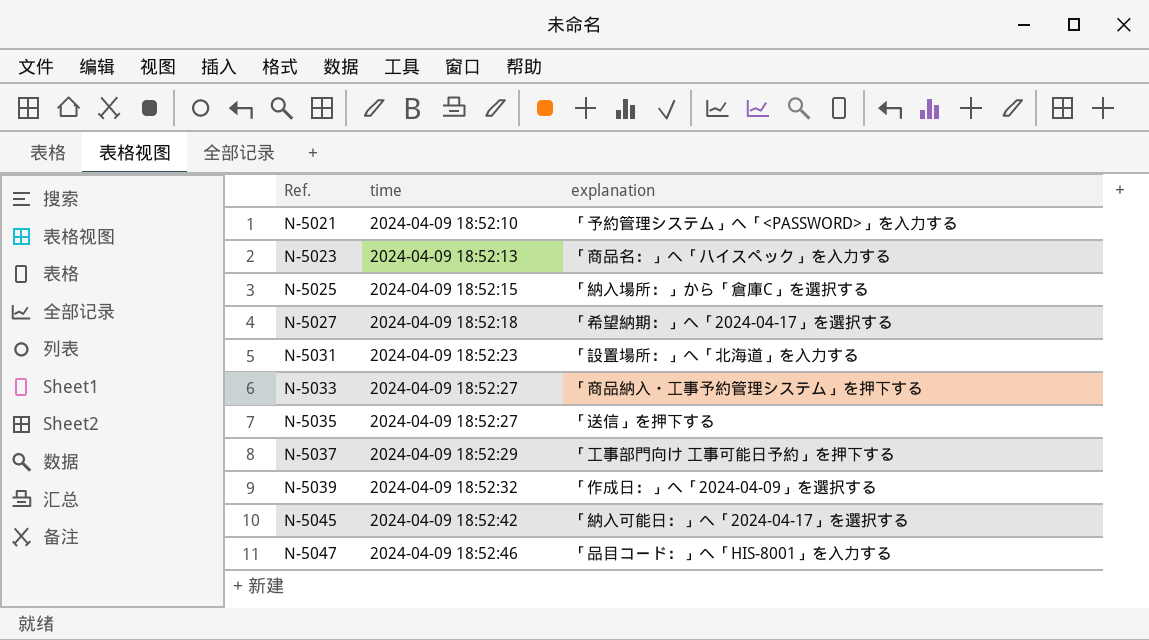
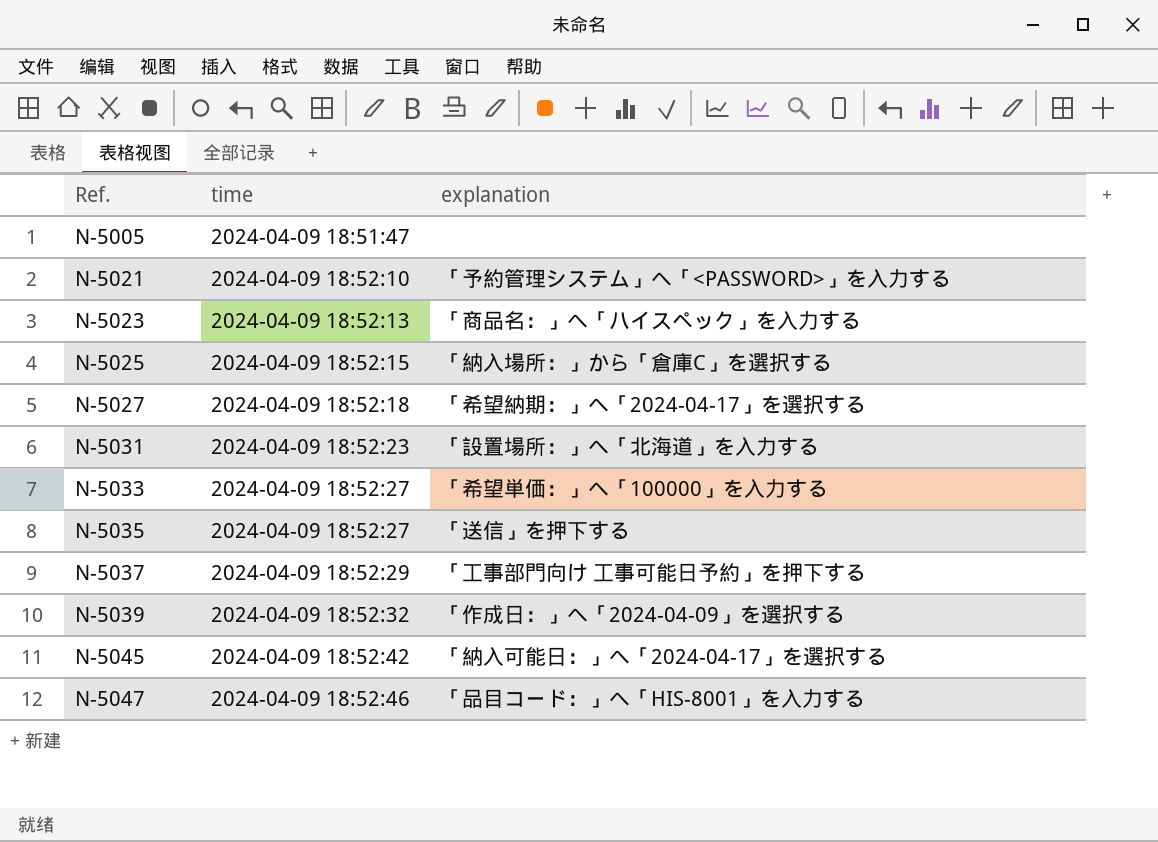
row N-5005: none -> 2024-04-09 18:51:47 | none
N-5033 | explanation: 「商品納入・工事予約管理システム」を押下する -> 「希望単価：」へ「100000」を入力する

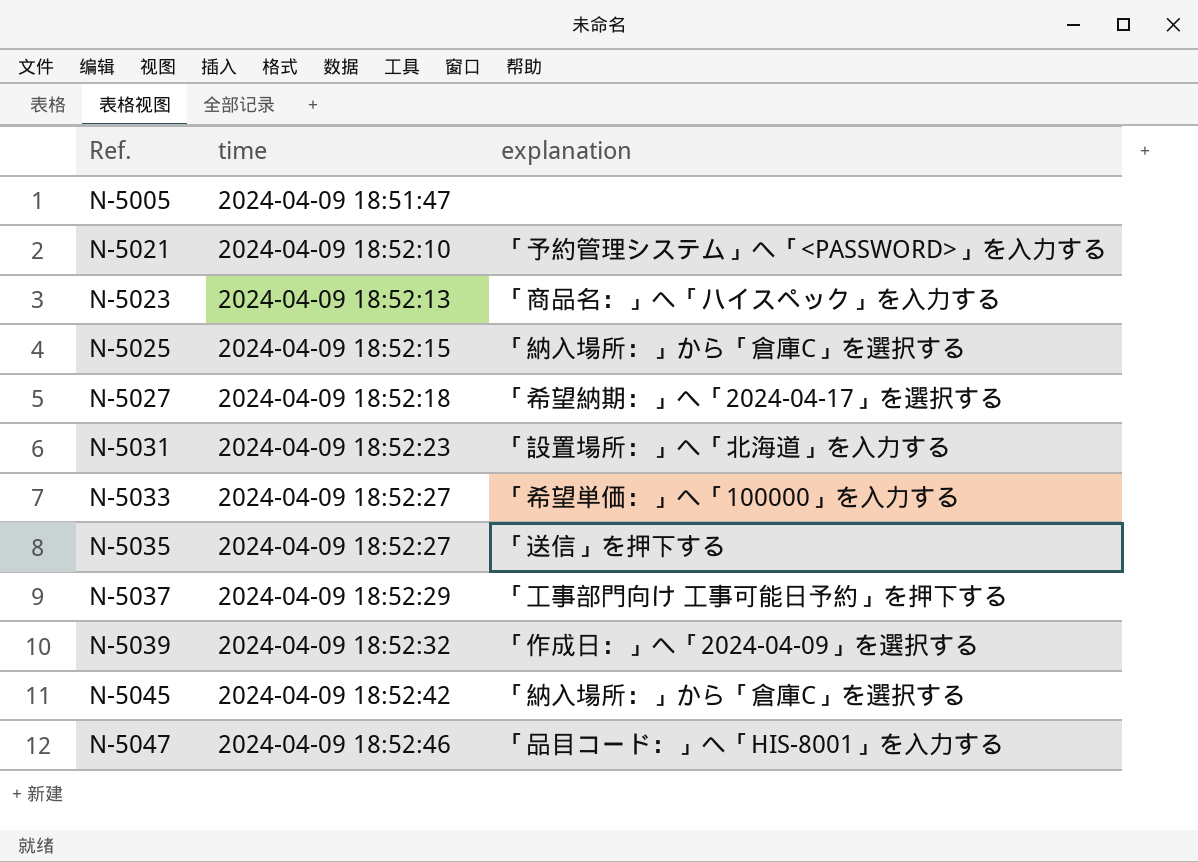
N-5045 | explanation: 「納入可能日：」へ「2024-04-17」を選択する -> 「納入場所：」から「倉庫C」を選択する

